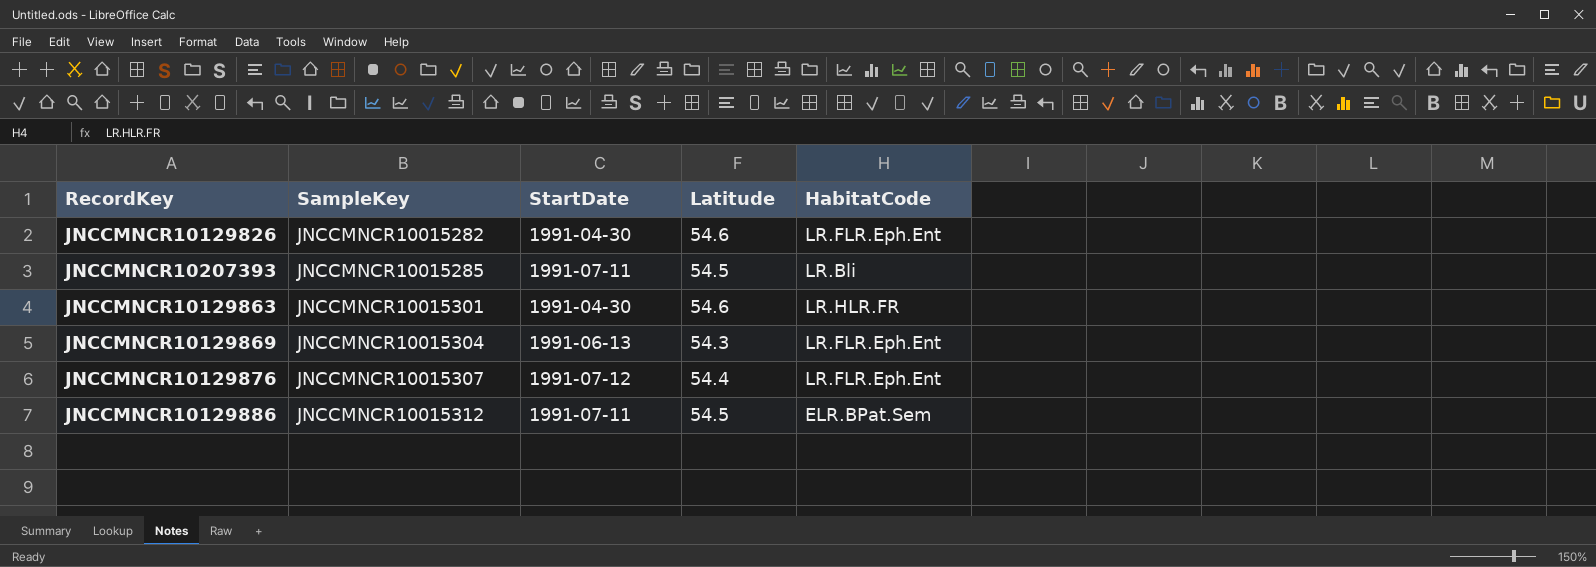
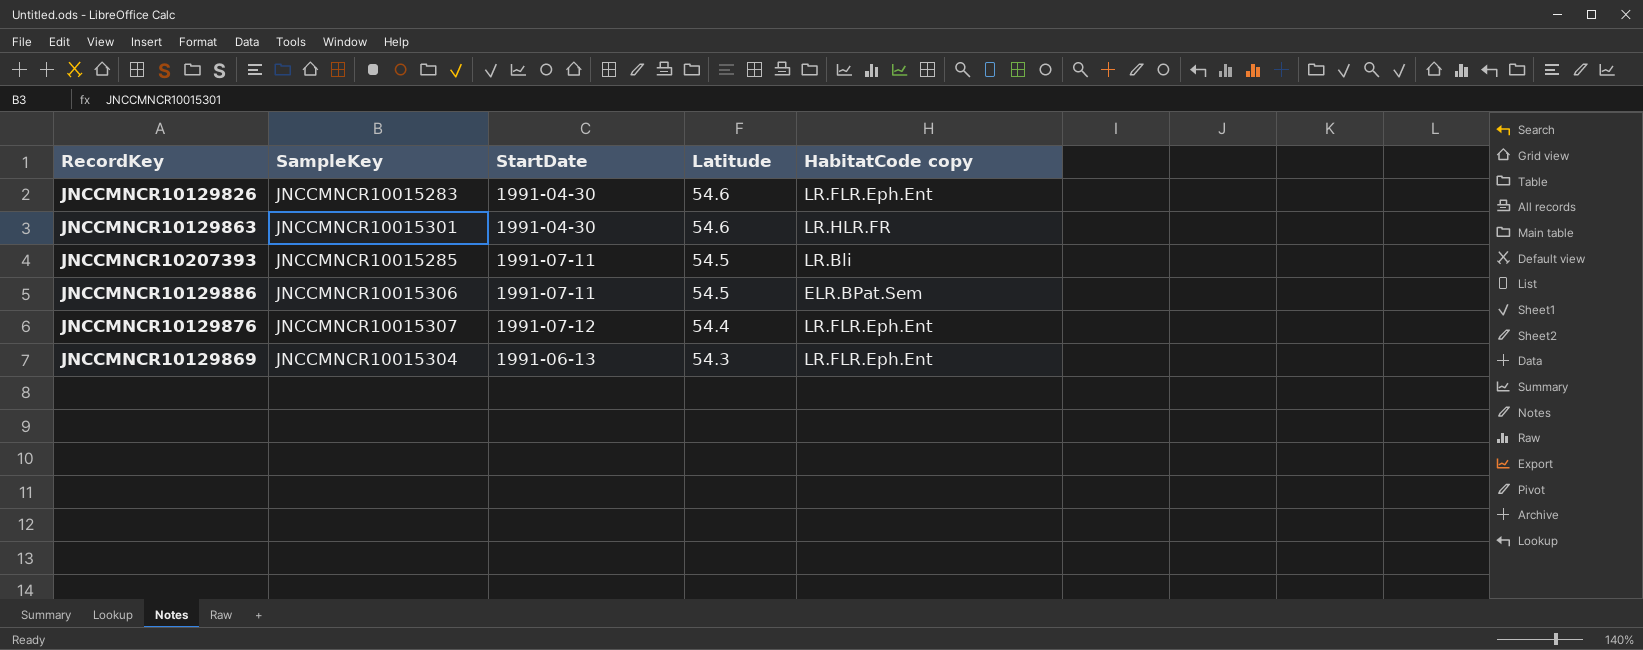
row order: SampleKey ascending -> Latitude descending
column name: HabitatCode -> HabitatCode copy
JNCCMNCR10129826 | SampleKey: JNCCMNCR10015282 -> JNCCMNCR10015283
JNCCMNCR10129886 | SampleKey: JNCCMNCR10015312 -> JNCCMNCR10015306

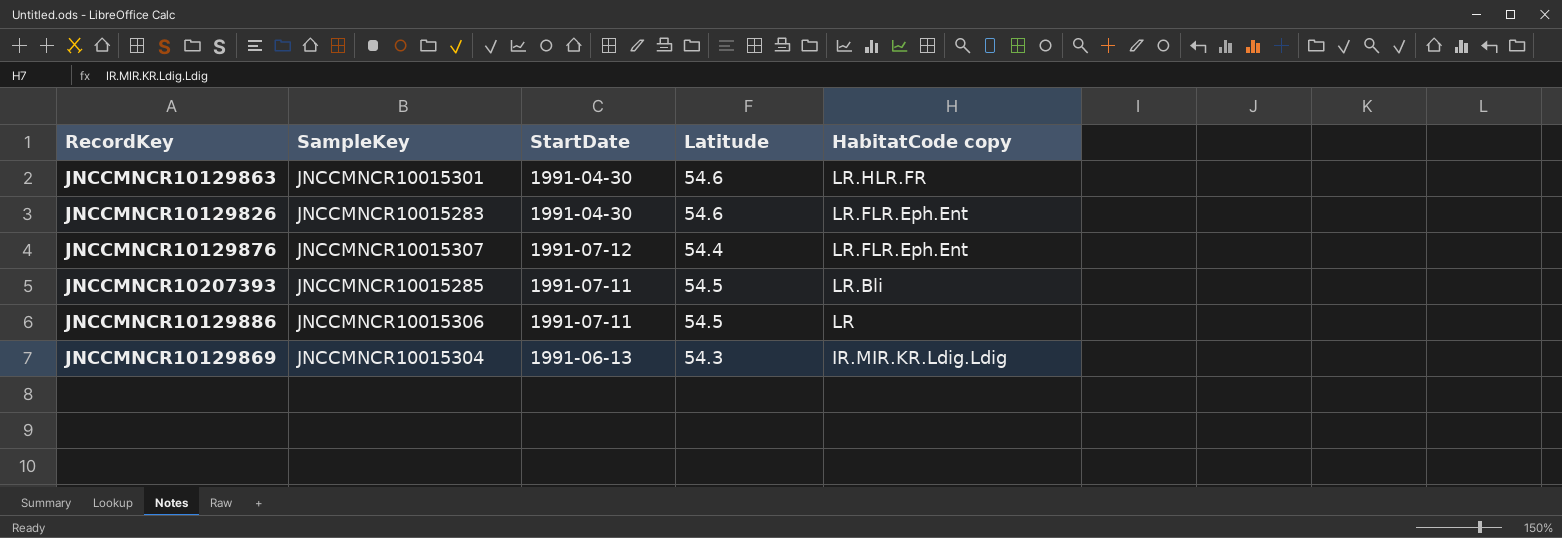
row order: Latitude descending -> HabitatCode copy descending
JNCCMNCR10129886 | HabitatCode copy: ELR.BPat.Sem -> LR
JNCCMNCR10129869 | HabitatCode copy: LR.FLR.Eph.Ent -> IR.MIR.KR.Ldig.Ldig

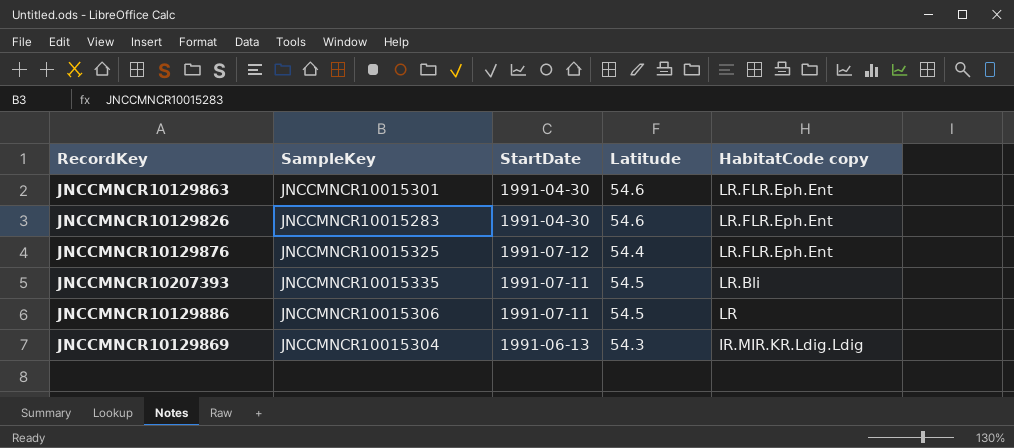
JNCCMNCR10129863 | HabitatCode copy: LR.HLR.FR -> LR.FLR.Eph.Ent
JNCCMNCR10129876 | SampleKey: JNCCMNCR10015307 -> JNCCMNCR10015325
JNCCMNCR10207393 | SampleKey: JNCCMNCR10015285 -> JNCCMNCR10015335

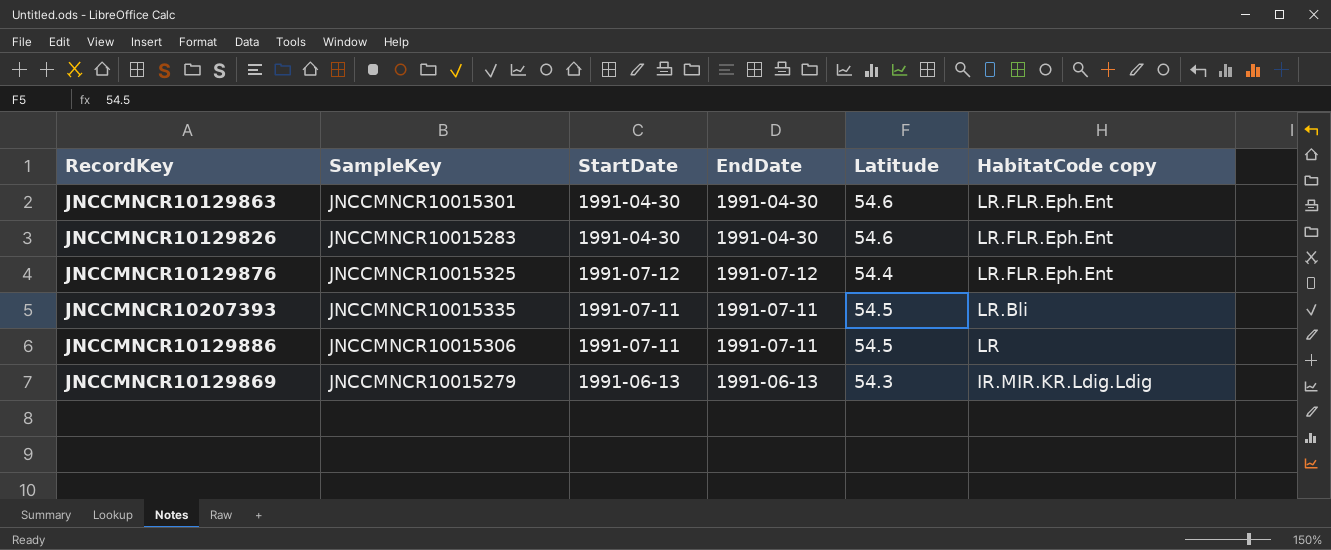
column EndDate | position: none -> 4
JNCCMNCR10129869 | SampleKey: JNCCMNCR10015304 -> JNCCMNCR10015279

